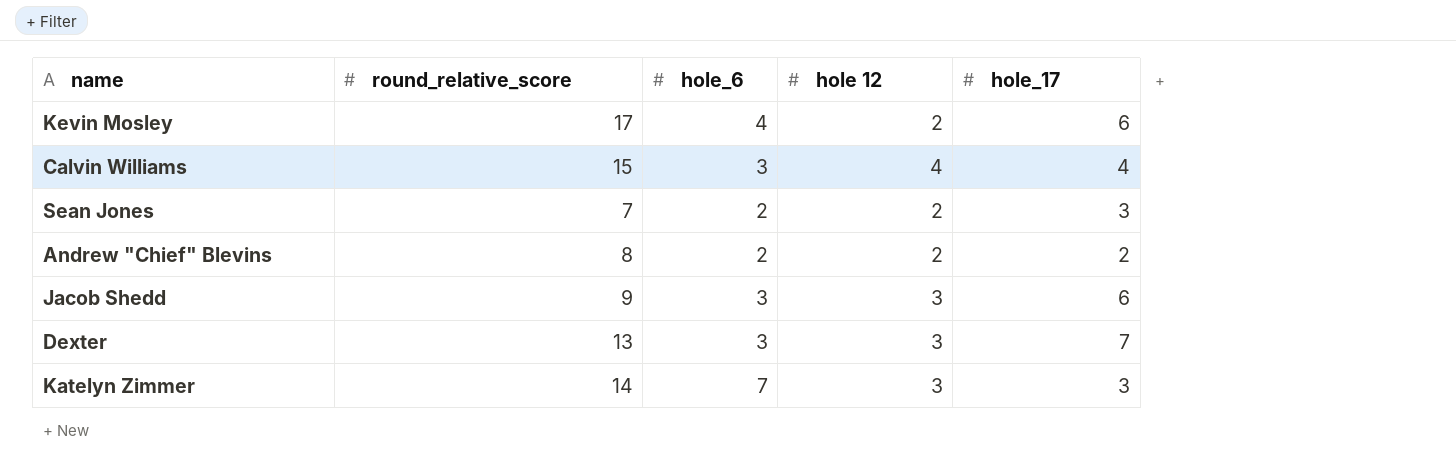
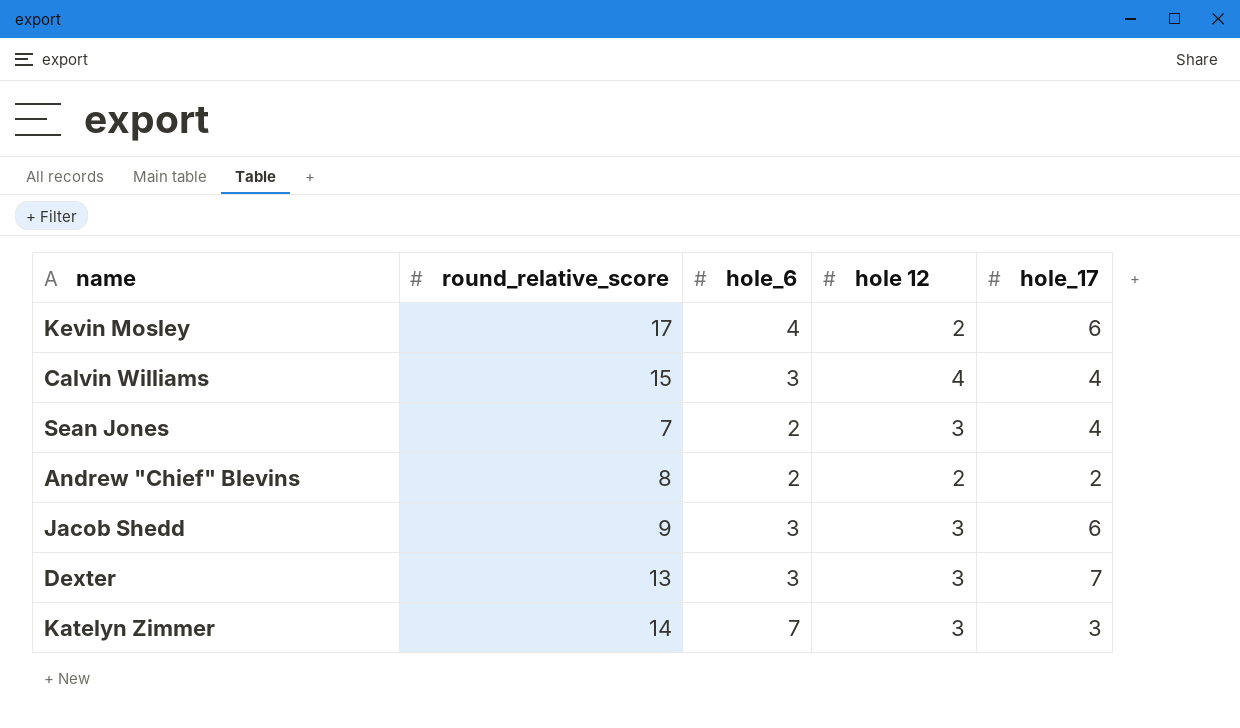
Sean Jones | hole 12: 2 -> 3
Sean Jones | hole_17: 3 -> 4

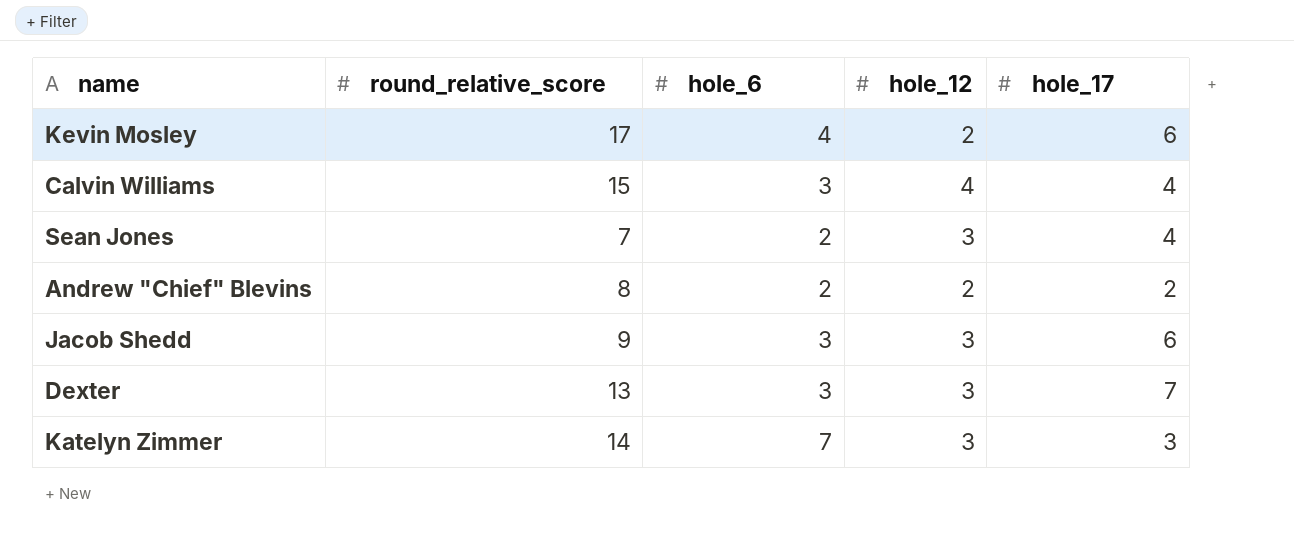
column name: hole 12 -> hole_12

